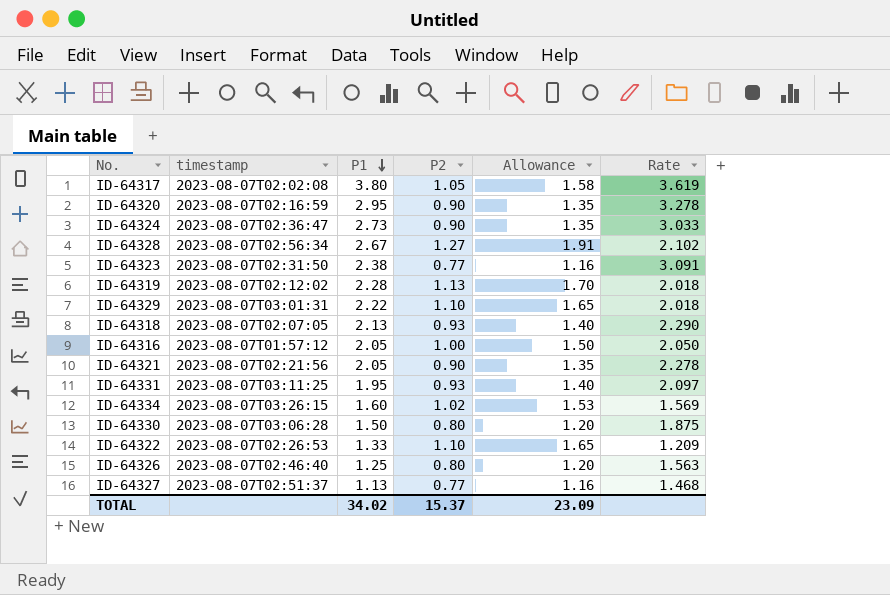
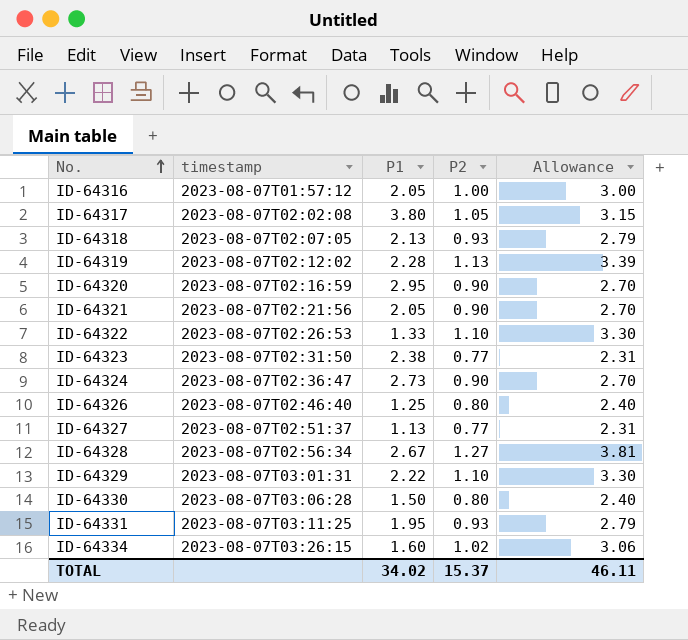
row order: P1 descending -> No. ascending
column Rate | formula: [P1] / [P2] -> none
column Allowance | formula: [P2] * 1.5 -> [P2] * 3
TOTAL | Allowance: 23.09 -> 46.11

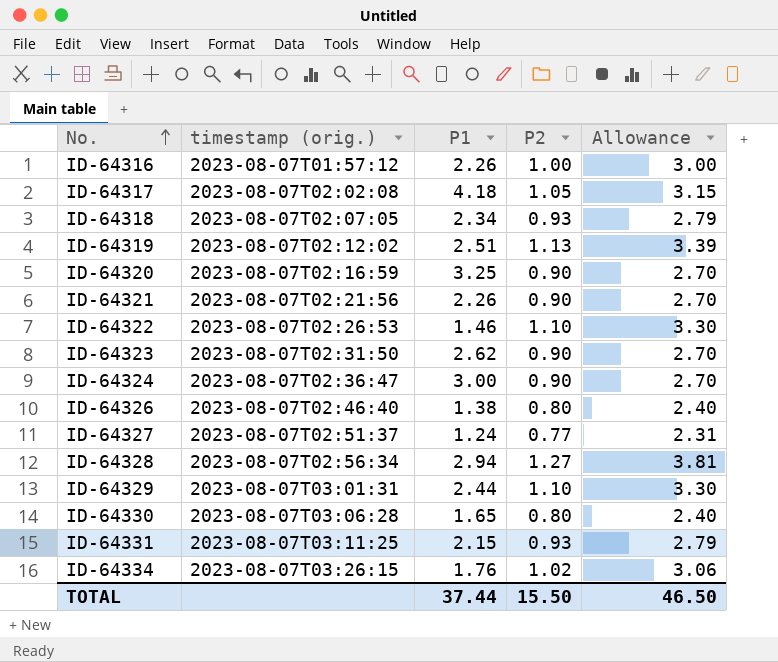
column name: timestamp -> timestamp (orig.)
ID-64316 | P1: 2.05 -> 2.26
ID-64317 | P1: 3.80 -> 4.18
ID-64318 | P1: 2.13 -> 2.34
ID-64319 | P1: 2.28 -> 2.51
ID-64320 | P1: 2.95 -> 3.25
ID-64321 | P1: 2.05 -> 2.26
ID-64322 | P1: 1.33 -> 1.46
ID-64323 | P1: 2.38 -> 2.62
ID-64323 | P2: 0.77 -> 0.90
ID-64323 | Allowance: 2.31 -> 2.70
ID-64324 | P1: 2.73 -> 3.00
ID-64326 | P1: 1.25 -> 1.38
ID-64327 | P1: 1.13 -> 1.24
ID-64328 | P1: 2.67 -> 2.94
ID-64329 | P1: 2.22 -> 2.44
ID-64330 | P1: 1.50 -> 1.65
ID-64331 | P1: 1.95 -> 2.15
ID-64334 | P1: 1.60 -> 1.76
TOTAL | P1: 34.02 -> 37.44
TOTAL | P2: 15.37 -> 15.50
TOTAL | Allowance: 46.11 -> 46.50

